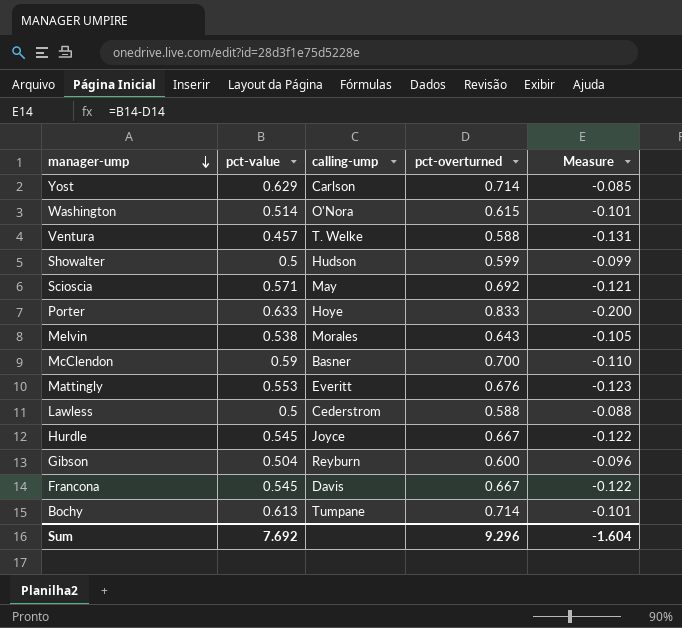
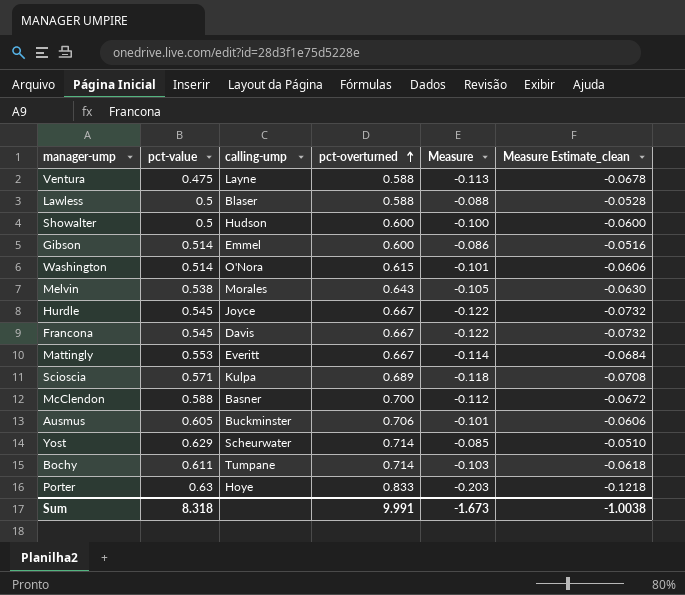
row order: manager-ump descending -> pct-overturned ascending
column Measure Estimate_clean | formula: none -> [Measure] * 0.6
Ventura | pct-value: 0.457 -> 0.475
Ventura | calling-ump: T. Welke -> Layne
Ventura | Measure: -0.131 -> -0.113
Lawless | calling-ump: Cederstrom -> Blaser
Showalter | pct-overturned: 0.599 -> 0.600
Showalter | Measure: -0.099 -> -0.100
Gibson | pct-value: 0.504 -> 0.514
Gibson | calling-ump: Reyburn -> Emmel
Gibson | Measure: -0.096 -> -0.086
Mattingly | pct-overturned: 0.676 -> 0.667
Mattingly | Measure: -0.123 -> -0.114
Scioscia | calling-ump: May -> Kulpa
Scioscia | pct-overturned: 0.692 -> 0.689
Scioscia | Measure: -0.121 -> -0.118
McClendon | pct-value: 0.59 -> 0.588
McClendon | Measure: -0.110 -> -0.112
row Ausmus: none -> 0.605 | Buckminster | 0.706 | -0.101 | -0.0606
Yost | calling-ump: Carlson -> Scheurwater
Bochy | pct-value: 0.613 -> 0.611
Bochy | Measure: -0.101 -> -0.103
Porter | pct-value: 0.633 -> 0.63
Porter | Measure: -0.200 -> -0.203
Sum | pct-value: 7.692 -> 8.318
Sum | pct-overturned: 9.296 -> 9.991
Sum | Measure: -1.604 -> -1.673

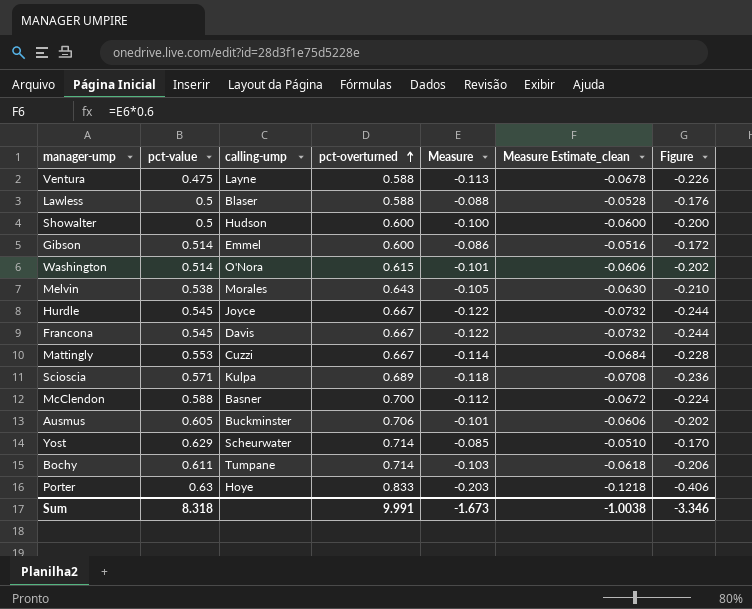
column Figure | formula: none -> [Measure] * 2
Mattingly | calling-ump: Everitt -> Cuzzi

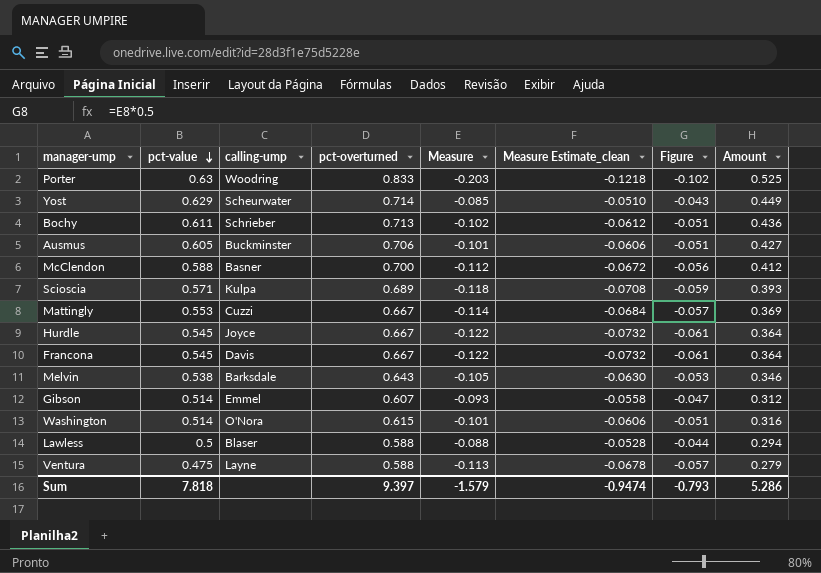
row order: pct-overturned ascending -> pct-value descending
column Figure | formula: [Measure] * 2 -> [Measure] * 0.5
column Amount | formula: none -> [pct-value] * [pct-overturned]
row Showalter: 0.5 | Hudson | 0.600 | -0.100 | -0.0600 | -0.200 -> none
Porter | calling-ump: Hoye -> Woodring
Bochy | calling-ump: Tumpane -> Schrieber
Bochy | pct-overturned: 0.714 -> 0.713
Bochy | Measure: -0.103 -> -0.102
Bochy | Measure Estimate_clean: -0.0618 -> -0.0612
Melvin | calling-ump: Morales -> Barksdale
Gibson | pct-overturned: 0.600 -> 0.607
Gibson | Measure: -0.086 -> -0.093
Gibson | Measure Estimate_clean: -0.0516 -> -0.0558
Sum | pct-value: 8.318 -> 7.818
Sum | pct-overturned: 9.991 -> 9.397
Sum | Measure: -1.673 -> -1.579
Sum | Measure Estimate_clean: -1.0038 -> -0.9474
Sum | Figure: -3.346 -> -0.793

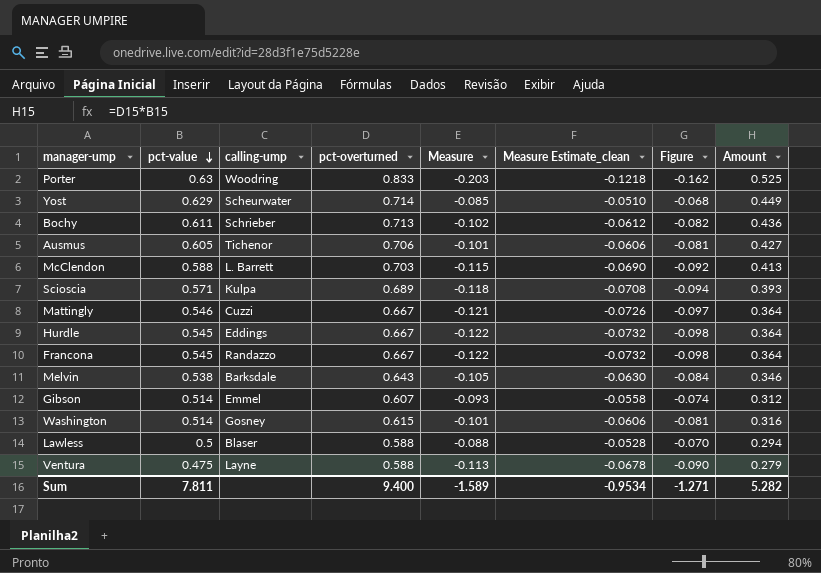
column Figure | formula: [Measure] * 0.5 -> [Measure] * 0.8
Ausmus | calling-ump: Buckminster -> Tichenor
McClendon | calling-ump: Basner -> L. Barrett
McClendon | pct-overturned: 0.700 -> 0.703
McClendon | Measure: -0.112 -> -0.115
McClendon | Measure Estimate_clean: -0.0672 -> -0.0690
McClendon | Amount: 0.412 -> 0.413
Mattingly | pct-value: 0.553 -> 0.546
Mattingly | Measure: -0.114 -> -0.121
Mattingly | Measure Estimate_clean: -0.0684 -> -0.0726
Mattingly | Amount: 0.369 -> 0.364
Hurdle | calling-ump: Joyce -> Eddings
Francona | calling-ump: Davis -> Randazzo
Washington | calling-ump: O'Nora -> Gosney
Sum | pct-value: 7.818 -> 7.811
Sum | pct-overturned: 9.397 -> 9.400
Sum | Measure: -1.579 -> -1.589
Sum | Measure Estimate_clean: -0.9474 -> -0.9534
Sum | Figure: -0.793 -> -1.271
Sum | Amount: 5.286 -> 5.282

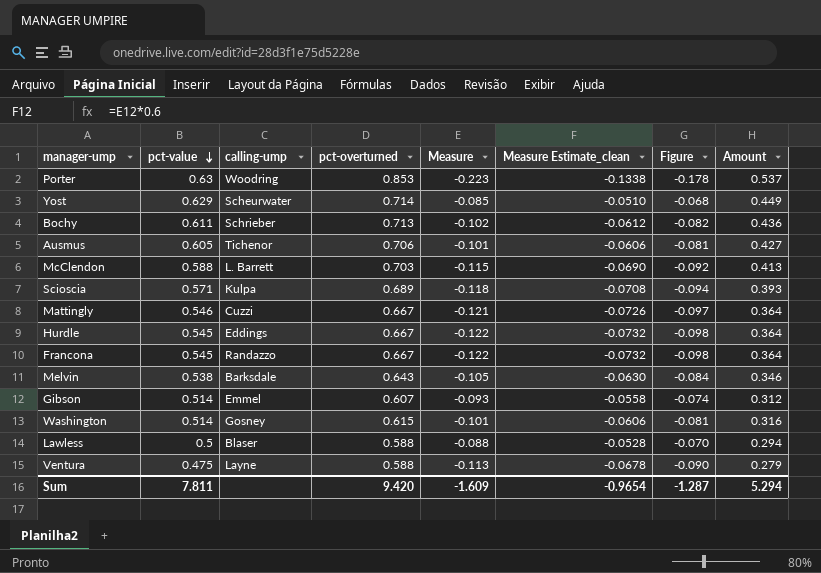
Porter | pct-overturned: 0.833 -> 0.853
Porter | Measure: -0.203 -> -0.223
Porter | Measure Estimate_clean: -0.1218 -> -0.1338
Porter | Figure: -0.162 -> -0.178
Porter | Amount: 0.525 -> 0.537
Sum | pct-overturned: 9.400 -> 9.420
Sum | Measure: -1.589 -> -1.609
Sum | Measure Estimate_clean: -0.9534 -> -0.9654
Sum | Figure: -1.271 -> -1.287
Sum | Amount: 5.282 -> 5.294

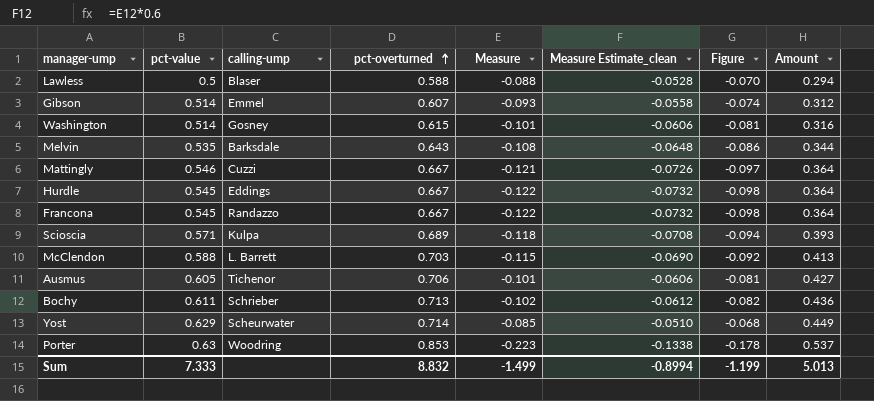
row order: pct-value descending -> pct-overturned ascending
row Ventura: 0.475 | Layne | 0.588 | -0.113 | -0.0678 | -0.090 | 0.279 -> none
Melvin | pct-value: 0.538 -> 0.535
Melvin | Measure: -0.105 -> -0.108
Melvin | Measure Estimate_clean: -0.0630 -> -0.0648
Melvin | Figure: -0.084 -> -0.086
Melvin | Amount: 0.346 -> 0.344
Sum | pct-value: 7.811 -> 7.333
Sum | pct-overturned: 9.420 -> 8.832
Sum | Measure: -1.609 -> -1.499
Sum | Measure Estimate_clean: -0.9654 -> -0.8994
Sum | Figure: -1.287 -> -1.199
Sum | Amount: 5.294 -> 5.013

